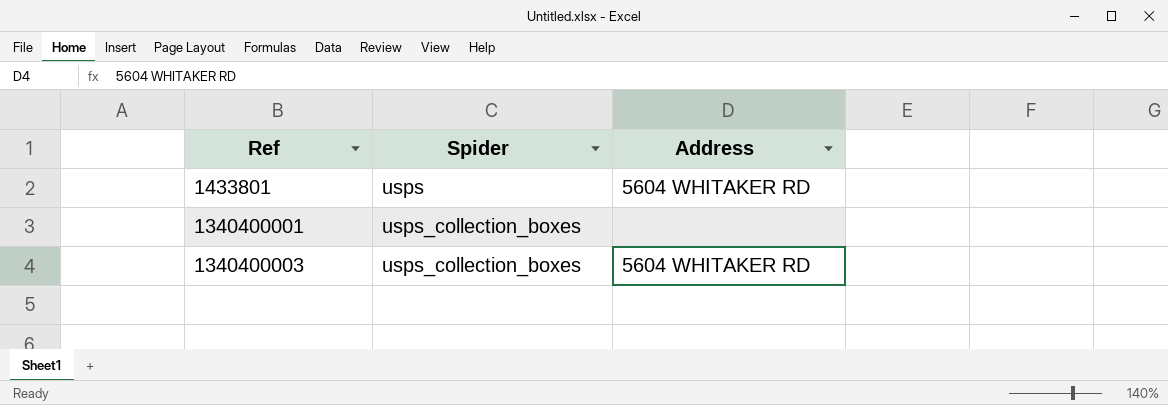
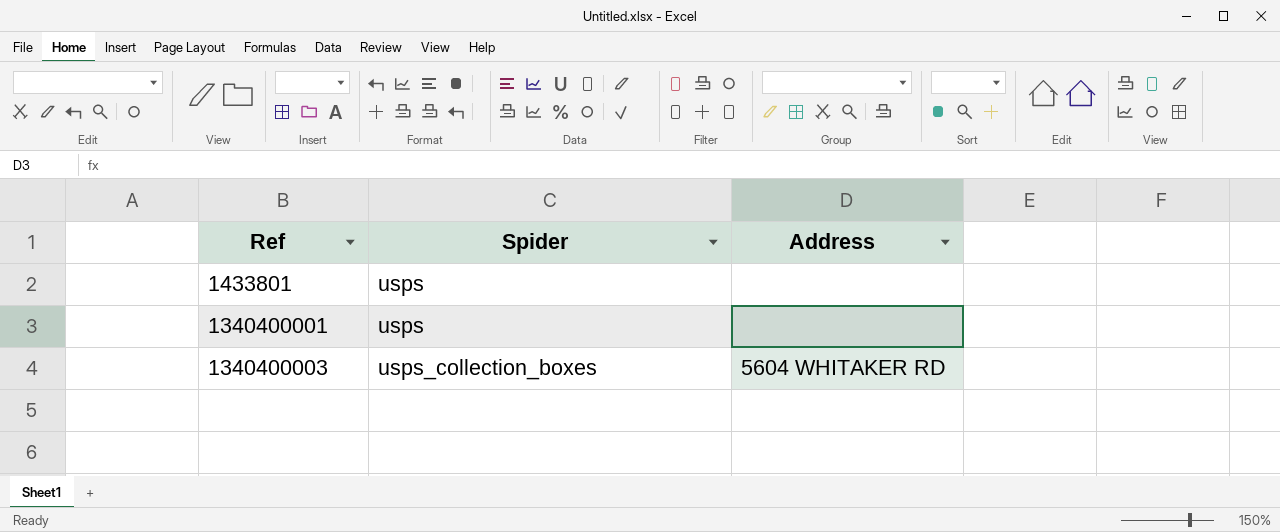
1433801 | Address: 5604 WHITAKER RD -> none
1340400001 | Spider: usps_collection_boxes -> usps

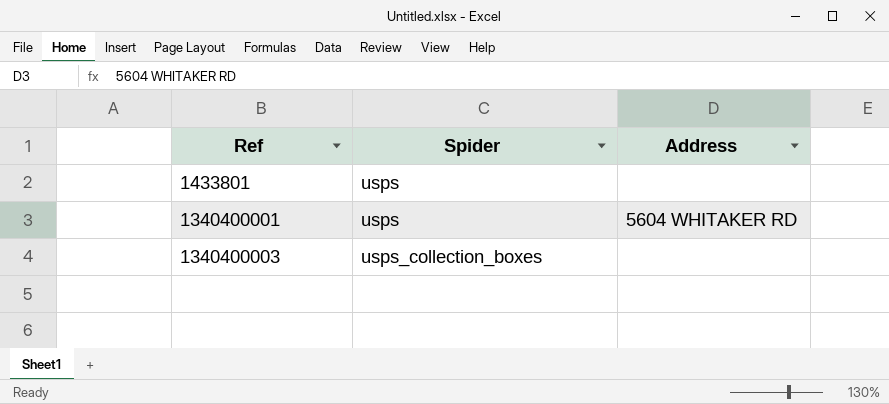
1340400001 | Address: none -> 5604 WHITAKER RD
1340400003 | Address: 5604 WHITAKER RD -> none

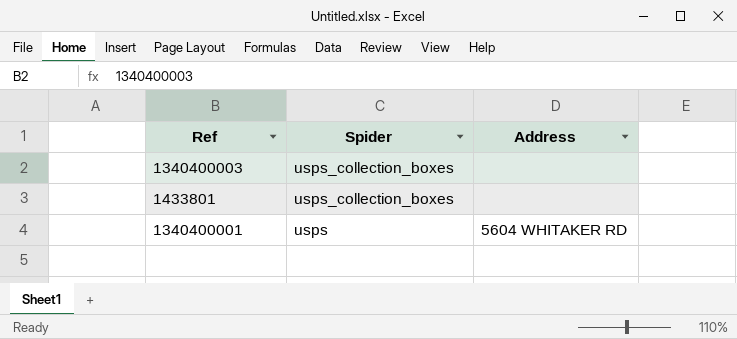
row order: Ref ascending -> Spider descending
1433801 | Spider: usps -> usps_collection_boxes

